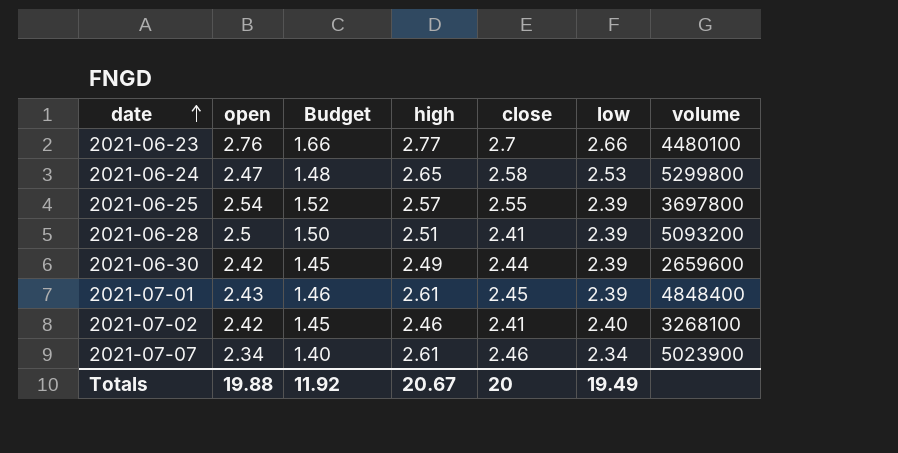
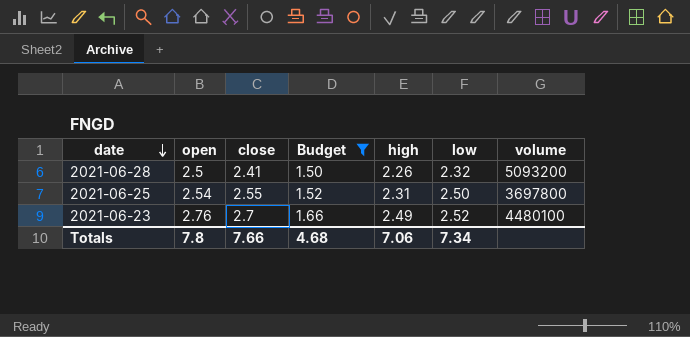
filter: none -> Budget >= 1.50
row order: date ascending -> date descending
column close | position: 5 -> 3
2021-06-28 | high: 2.51 -> 2.26
2021-06-28 | low: 2.39 -> 2.32
2021-06-25 | high: 2.57 -> 2.31
2021-06-25 | low: 2.39 -> 2.50
2021-06-23 | high: 2.77 -> 2.49
2021-06-23 | low: 2.66 -> 2.52
Totals | open: 19.88 -> 7.8
Totals | close: 20 -> 7.66
Totals | Budget: 11.92 -> 4.68
Totals | high: 20.67 -> 7.06
Totals | low: 19.49 -> 7.34

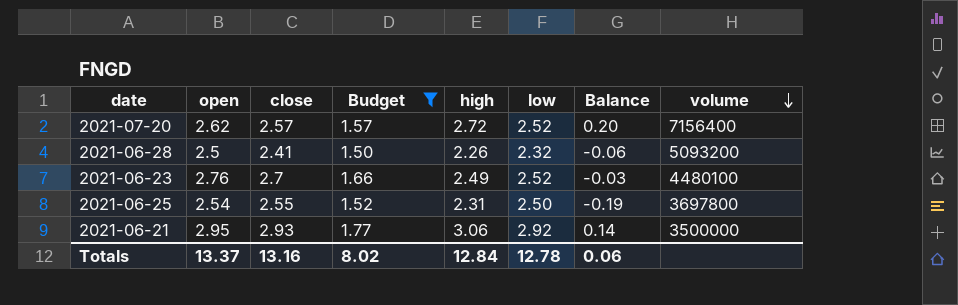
row order: date descending -> volume descending
column Balance | formula: none -> [high] - [low]
row 2021-07-20: none -> 2.62 | 2.57 | 1.57 | 2.72 | 2.52 | 0.20 | 7156400
row 2021-06-21: none -> 2.95 | 2.93 | 1.77 | 3.06 | 2.92 | 0.14 | 3500000
Totals | open: 7.8 -> 13.37
Totals | close: 7.66 -> 13.16
Totals | Budget: 4.68 -> 8.02
Totals | high: 7.06 -> 12.84
Totals | low: 7.34 -> 12.78

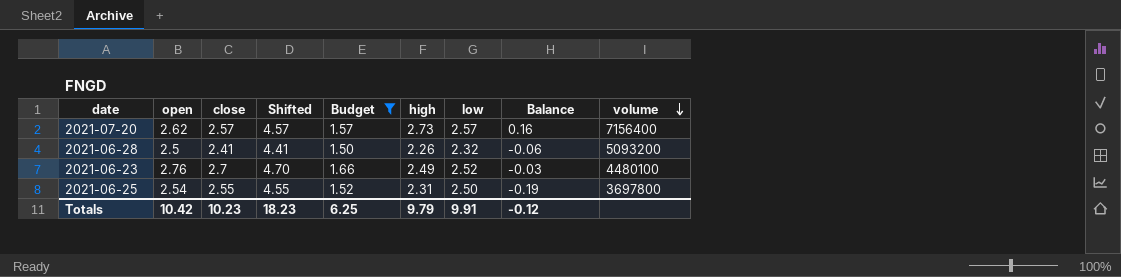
column Shifted | formula: none -> [close] + 2
row 2021-06-21: 2.95 | 2.93 | 1.77 | 3.06 | 2.92 | 0.14 | 3500000 -> none
2021-07-20 | high: 2.72 -> 2.73
2021-07-20 | low: 2.52 -> 2.57
2021-07-20 | Balance: 0.20 -> 0.16
Totals | open: 13.37 -> 10.42
Totals | close: 13.16 -> 10.23
Totals | Budget: 8.02 -> 6.25
Totals | high: 12.84 -> 9.79
Totals | low: 12.78 -> 9.91
Totals | Balance: 0.06 -> -0.12

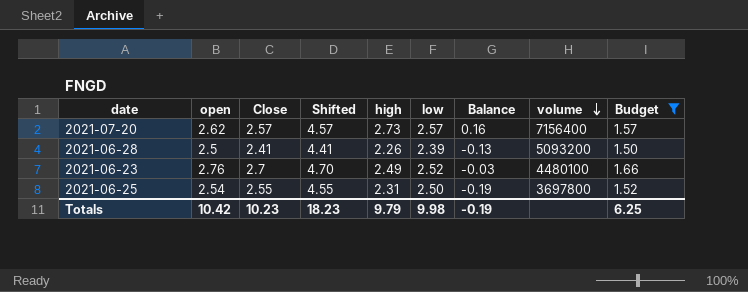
column name: close -> Close
column Budget | position: 5 -> 9
2021-06-28 | low: 2.32 -> 2.39
2021-06-28 | Balance: -0.06 -> -0.13
Totals | low: 9.91 -> 9.98
Totals | Balance: -0.12 -> -0.19

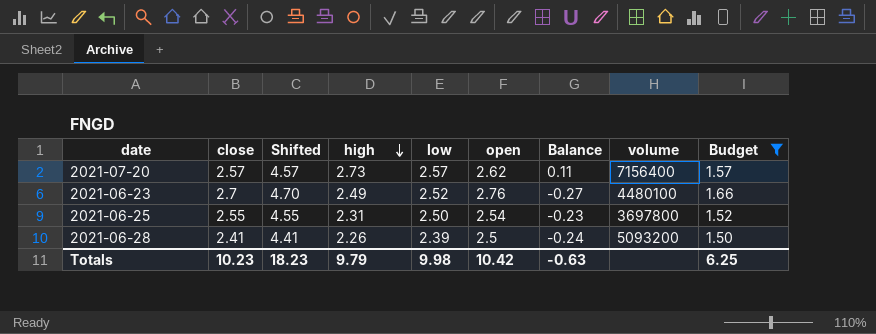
row order: volume descending -> high descending
column name: Close -> close
column open | position: 2 -> 6
column Balance | formula: [high] - [low] -> [high] - [open]
Totals | Balance: -0.19 -> -0.63

